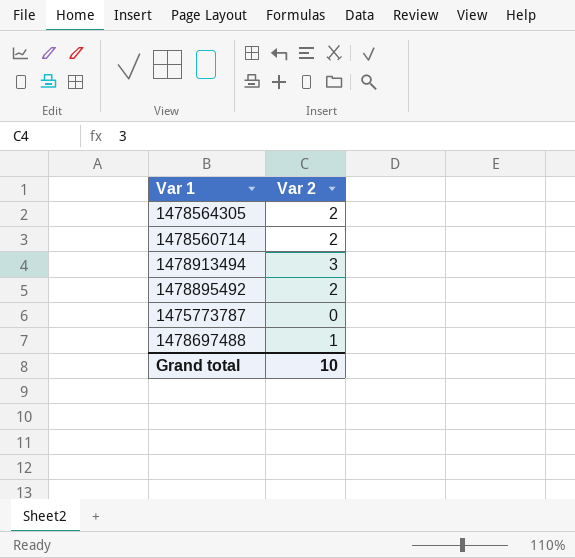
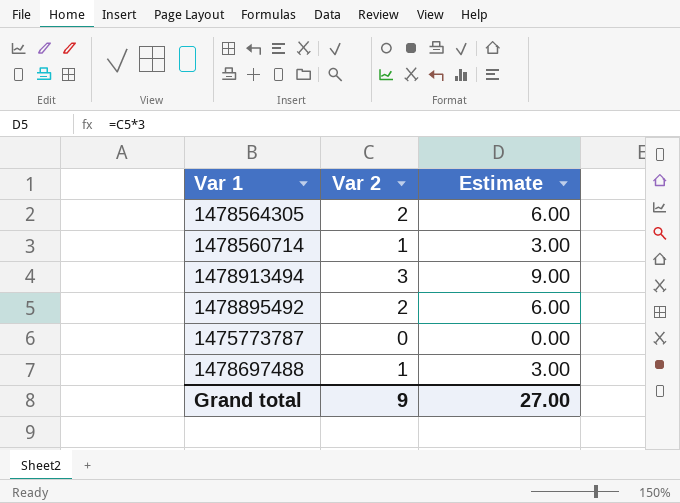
column Estimate | formula: none -> [Var 2] * 3
1478560714 | Var 2: 2 -> 1
Grand total | Var 2: 10 -> 9

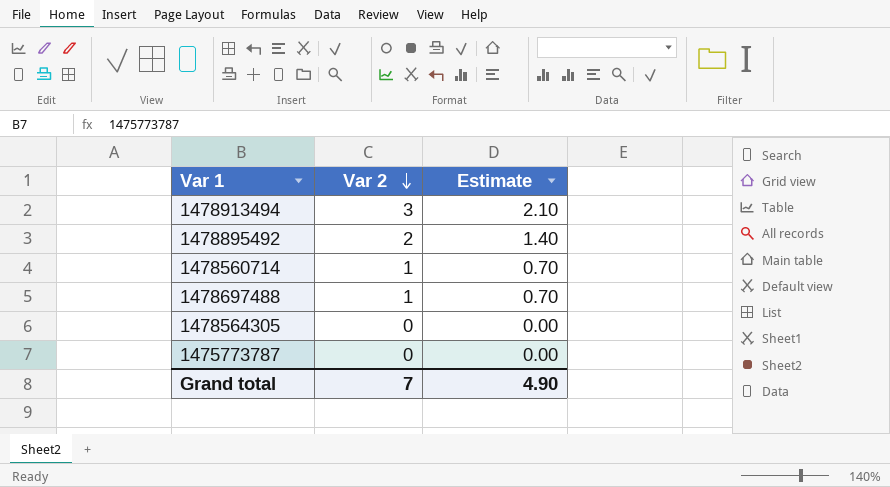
row order: none -> Var 2 descending
column Estimate | formula: [Var 2] * 3 -> [Var 2] * 0.7
1478564305 | Var 2: 2 -> 0
Grand total | Var 2: 9 -> 7
Grand total | Estimate: 27.00 -> 4.90

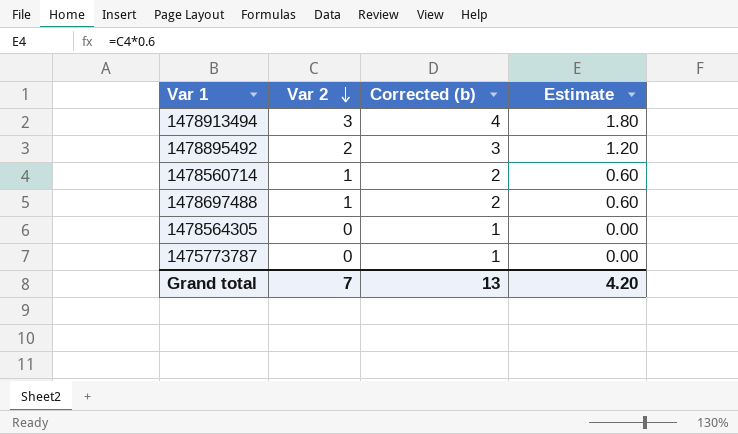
column Corrected (b) | formula: none -> [Var 2] + 1
column Estimate | formula: [Var 2] * 0.7 -> [Var 2] * 0.6
Grand total | Estimate: 4.90 -> 4.20

